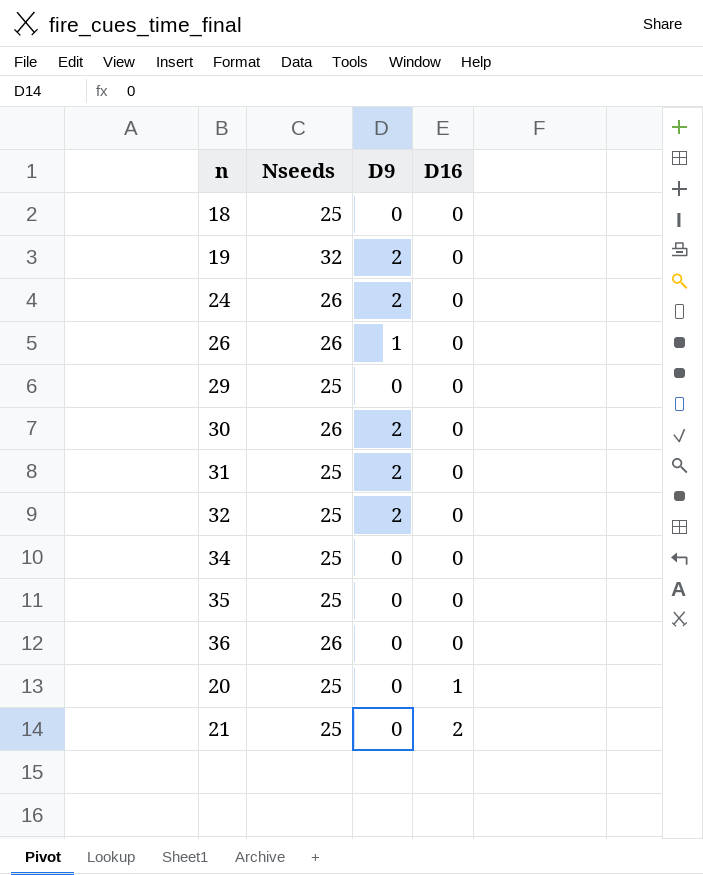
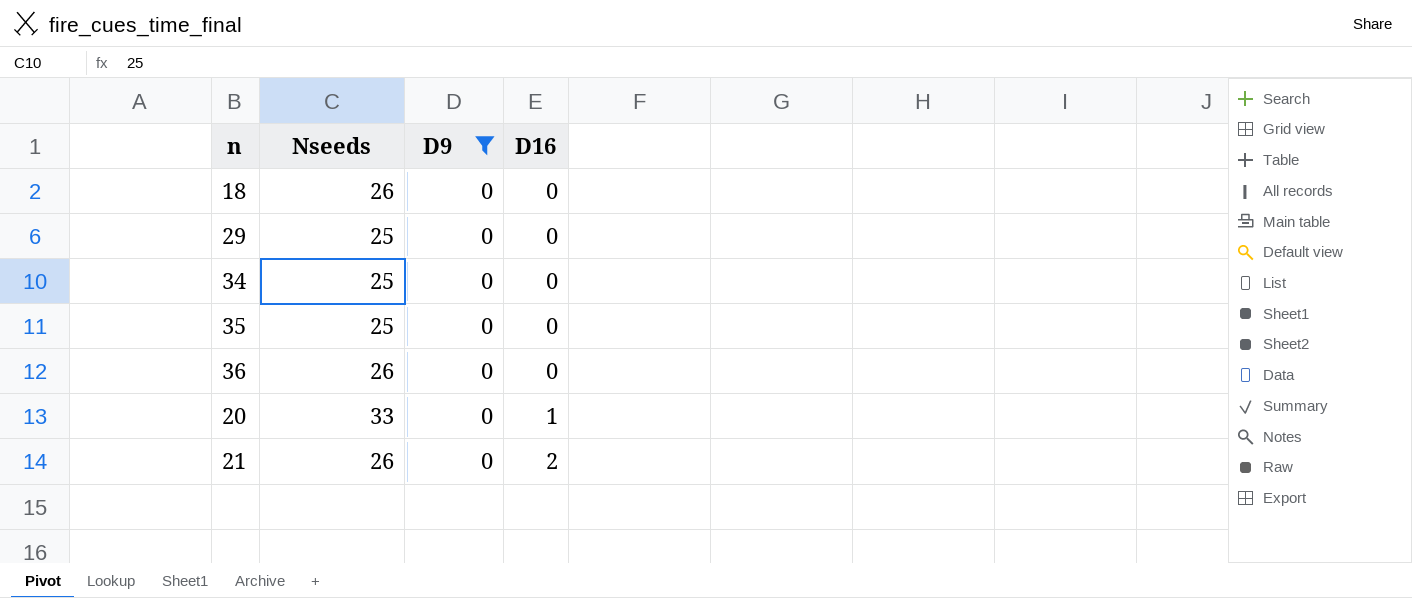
filter: none -> D9 = 0
18 | Nseeds: 25 -> 26
20 | Nseeds: 25 -> 33
21 | Nseeds: 25 -> 26

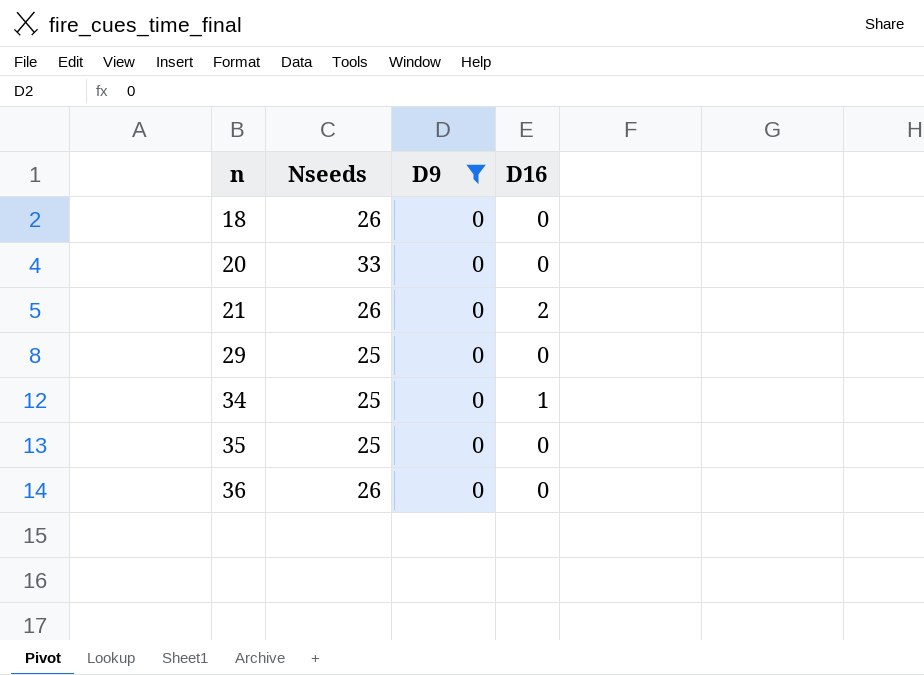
row order: D16 ascending -> n ascending
20 | D16: 1 -> 0
34 | D16: 0 -> 1

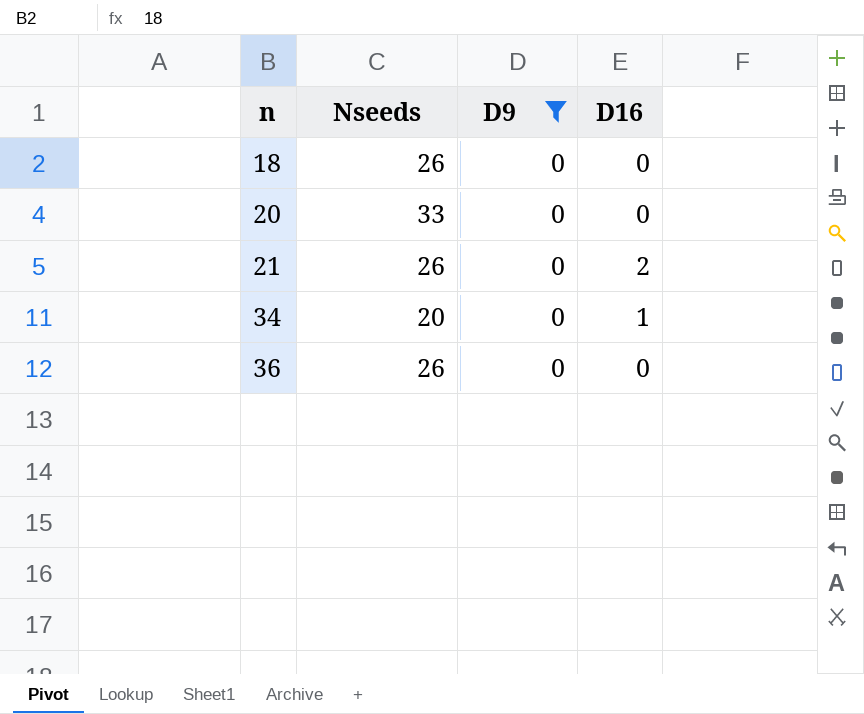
row 29: 25 | 0 | 0 -> none
row 35: 25 | 0 | 0 -> none
34 | Nseeds: 25 -> 20

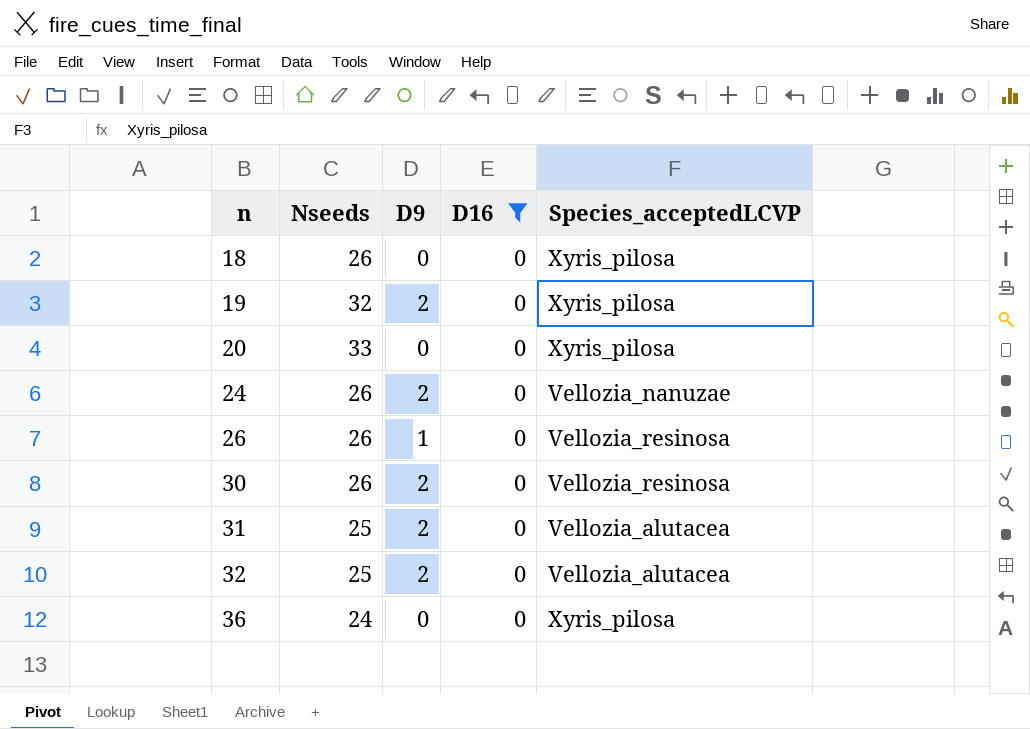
filter: D9 = 0 -> D16 = 0
column Species_acceptedLCVP | position: none -> 5
36 | Nseeds: 26 -> 24

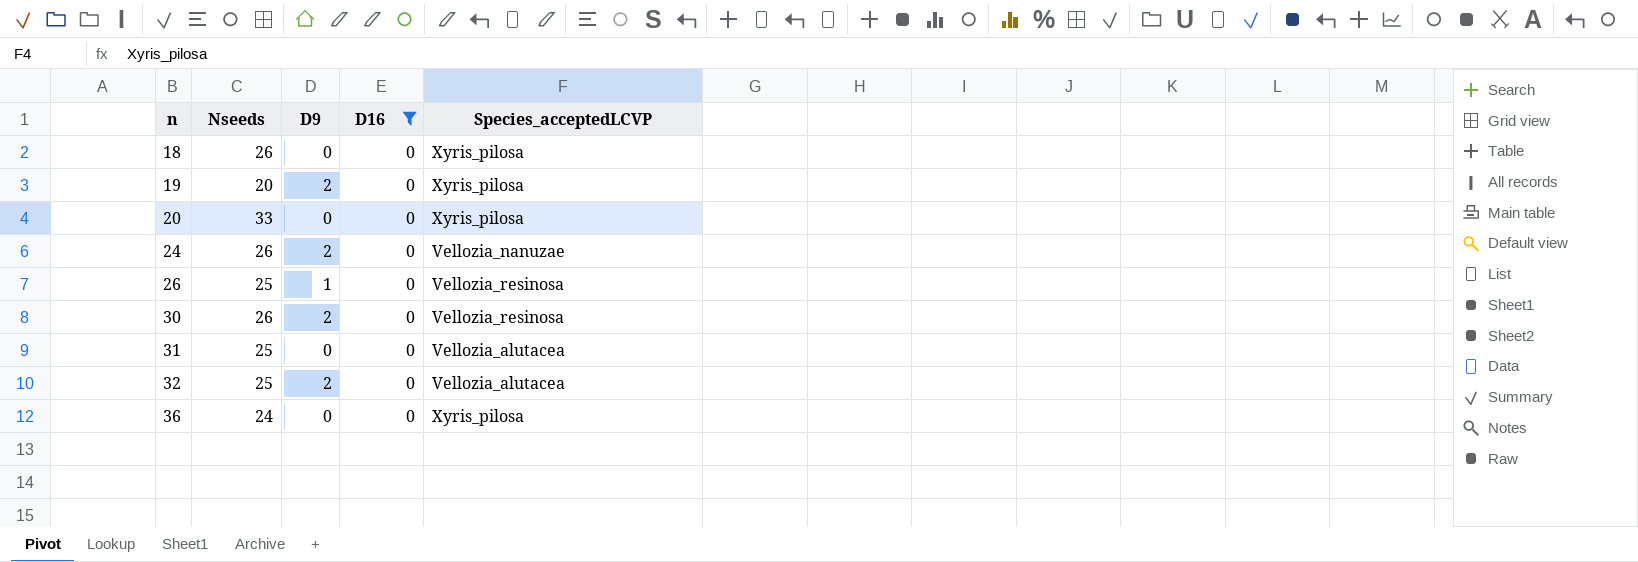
19 | Nseeds: 32 -> 20
26 | Nseeds: 26 -> 25
31 | D9: 2 -> 0

